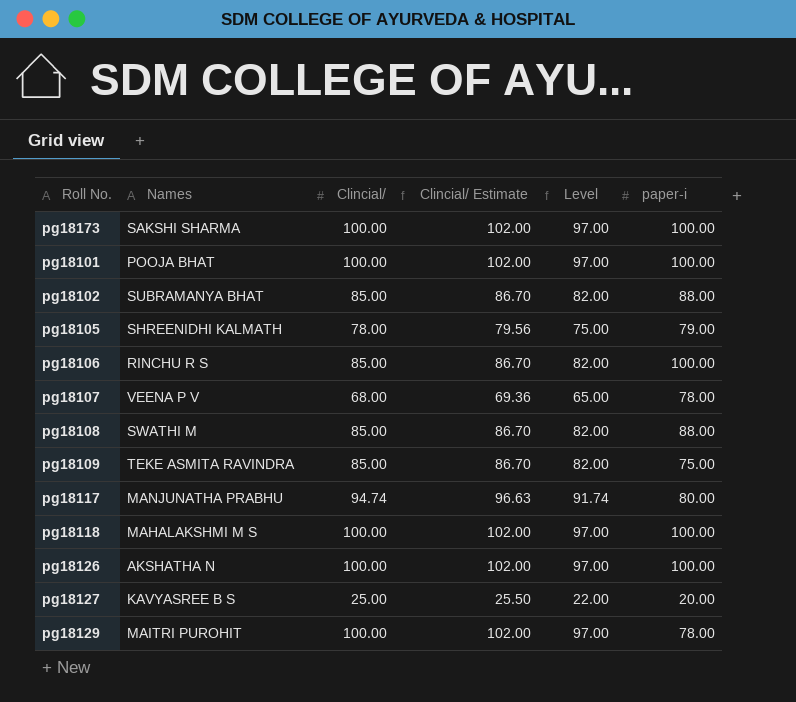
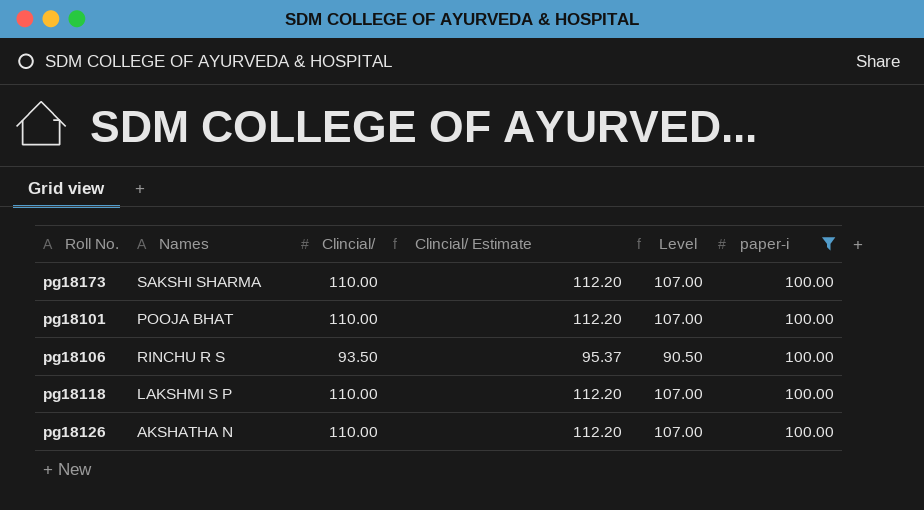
filter: none -> paper-i = 100.00
pg18173 | Clincial/: 100.00 -> 110.00
pg18173 | Clincial/ Estimate: 102.00 -> 112.20
pg18173 | Level: 97.00 -> 107.00
pg18101 | Clincial/: 100.00 -> 110.00
pg18101 | Clincial/ Estimate: 102.00 -> 112.20
pg18101 | Level: 97.00 -> 107.00
pg18106 | Clincial/: 85.00 -> 93.50
pg18106 | Clincial/ Estimate: 86.70 -> 95.37
pg18106 | Level: 82.00 -> 90.50
pg18118 | Names: MAHALAKSHMI M S -> LAKSHMI S P
pg18118 | Clincial/: 100.00 -> 110.00
pg18118 | Clincial/ Estimate: 102.00 -> 112.20
pg18118 | Level: 97.00 -> 107.00
pg18126 | Clincial/: 100.00 -> 110.00
pg18126 | Clincial/ Estimate: 102.00 -> 112.20
pg18126 | Level: 97.00 -> 107.00

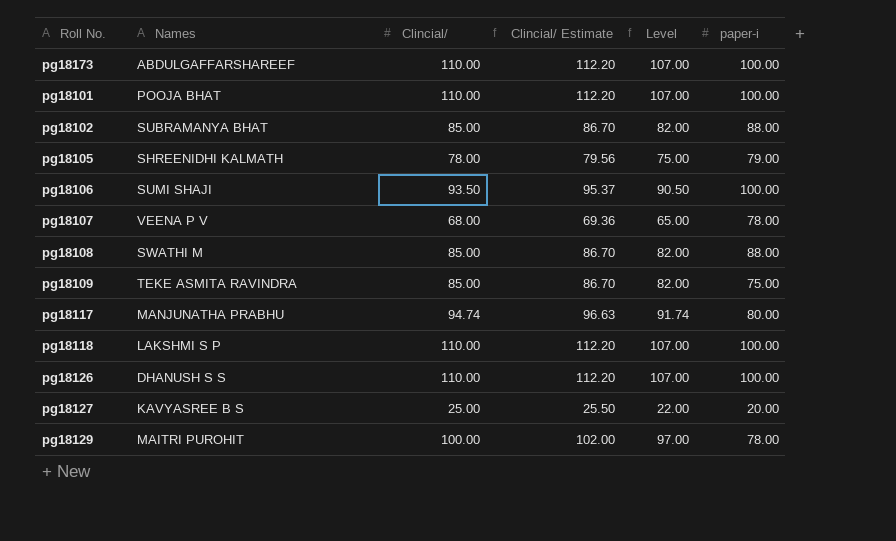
filter: paper-i = 100.00 -> none
pg18173 | Names: SAKSHI SHARMA -> ABDULGAFFARSHAREEF
pg18106 | Names: RINCHU R S -> SUMI SHAJI
pg18126 | Names: AKSHATHA N -> DHANUSH S S

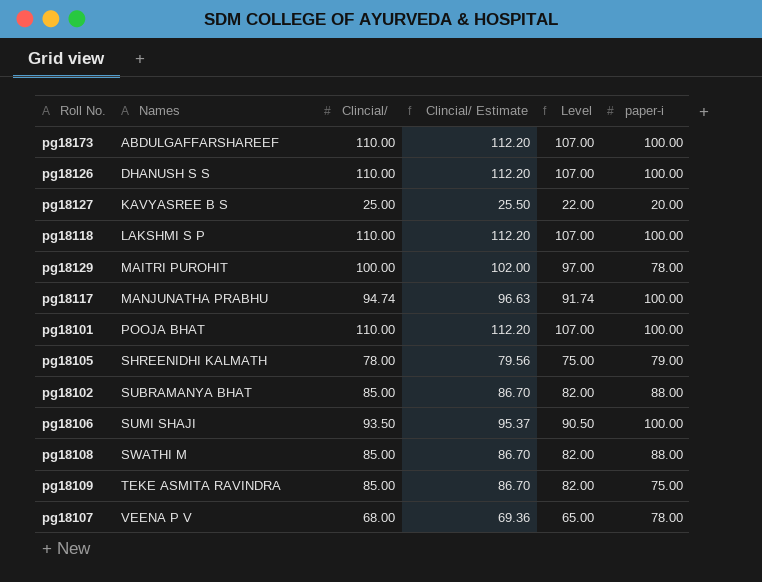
row order: none -> Names ascending
pg18117 | paper-i: 80.00 -> 100.00

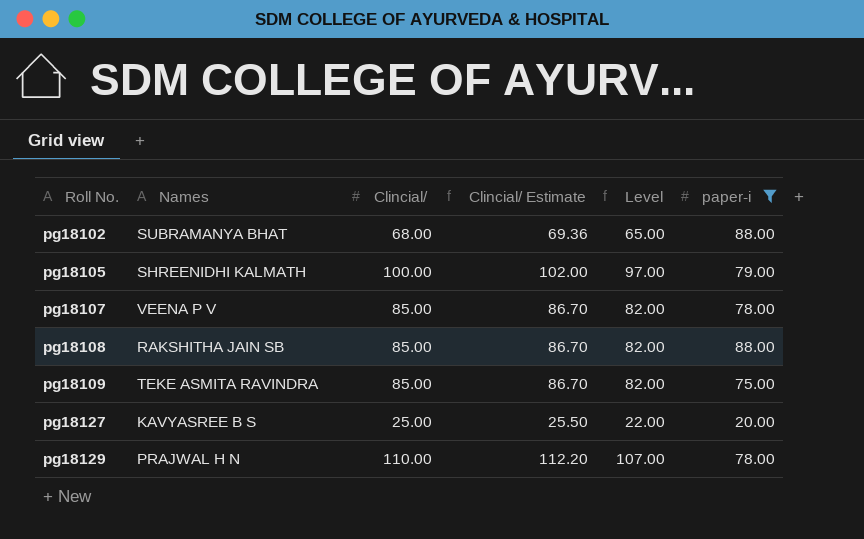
filter: none -> paper-i != 100.00
row order: Names ascending -> Roll No. ascending
pg18102 | Clincial/: 85.00 -> 68.00
pg18102 | Clincial/ Estimate: 86.70 -> 69.36
pg18102 | Level: 82.00 -> 65.00
pg18105 | Clincial/: 78.00 -> 100.00
pg18105 | Clincial/ Estimate: 79.56 -> 102.00
pg18105 | Level: 75.00 -> 97.00
pg18107 | Clincial/: 68.00 -> 85.00
pg18107 | Clincial/ Estimate: 69.36 -> 86.70
pg18107 | Level: 65.00 -> 82.00
pg18108 | Names: SWATHI M -> RAKSHITHA JAIN SB
pg18129 | Names: MAITRI PUROHIT -> PRAJWAL H N
pg18129 | Clincial/: 100.00 -> 110.00
pg18129 | Clincial/ Estimate: 102.00 -> 112.20
pg18129 | Level: 97.00 -> 107.00

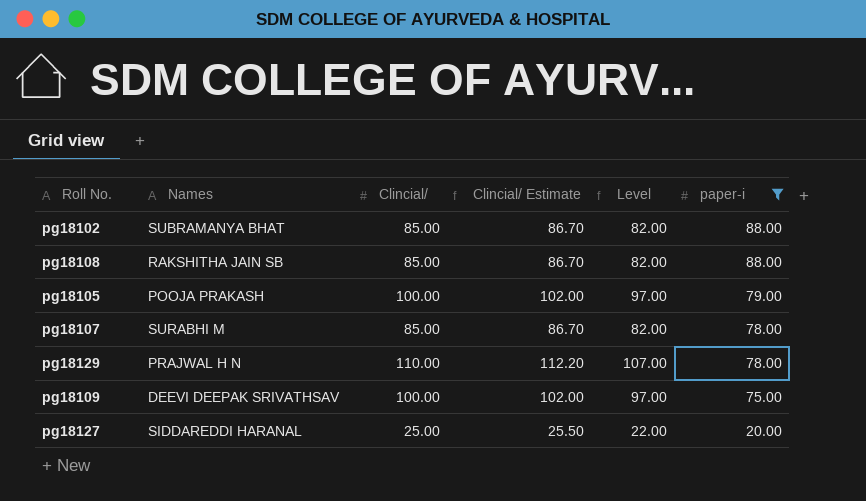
row order: Roll No. ascending -> paper-i descending
pg18102 | Clincial/: 68.00 -> 85.00
pg18102 | Clincial/ Estimate: 69.36 -> 86.70
pg18102 | Level: 65.00 -> 82.00
pg18105 | Names: SHREENIDHI KALMATH -> POOJA PRAKASH
pg18107 | Names: VEENA P V -> SURABHI M
pg18109 | Names: TEKE ASMITA RAVINDRA -> DEEVI DEEPAK SRIVATHSAV
pg18109 | Clincial/: 85.00 -> 100.00
pg18109 | Clincial/ Estimate: 86.70 -> 102.00
pg18109 | Level: 82.00 -> 97.00
pg18127 | Names: KAVYASREE B S -> SIDDAREDDI HARANAL

